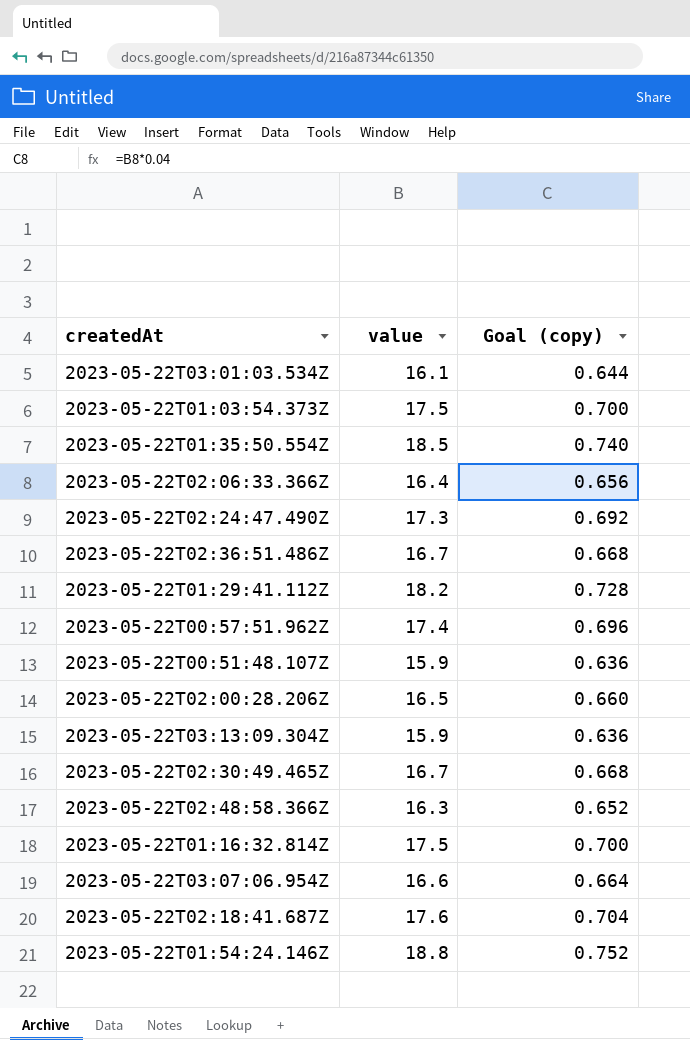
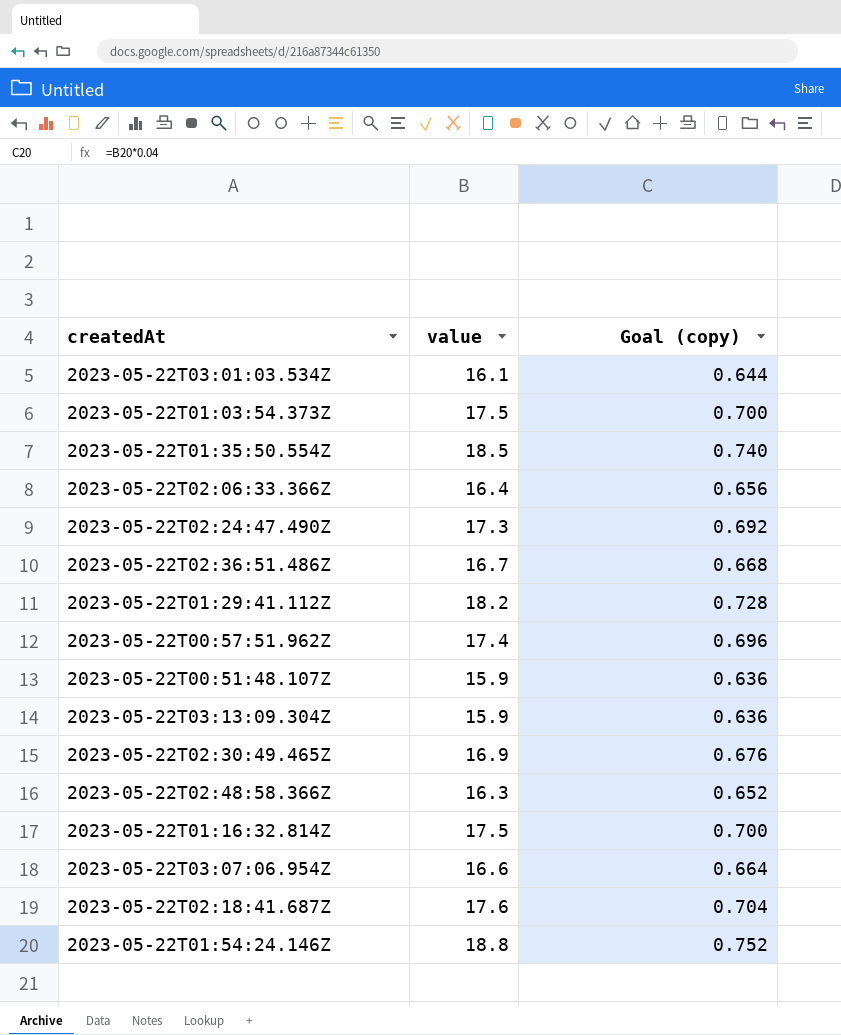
row 2023-05-22T02:00:28.206Z: 16.5 | 0.660 -> none
2023-05-22T02:30:49.465Z | value: 16.7 -> 16.9
2023-05-22T02:30:49.465Z | Goal (copy): 0.668 -> 0.676

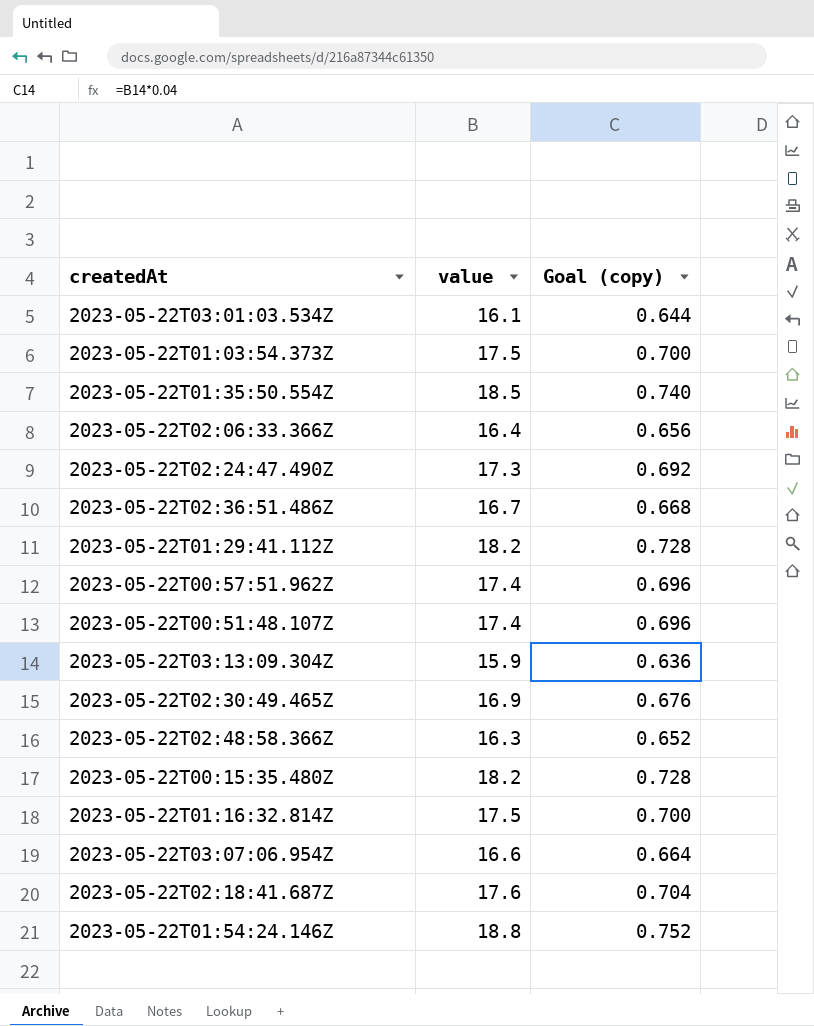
2023-05-22T00:51:48.107Z | value: 15.9 -> 17.4
2023-05-22T00:51:48.107Z | Goal (copy): 0.636 -> 0.696
row 2023-05-22T00:15:35.480Z: none -> 18.2 | 0.728

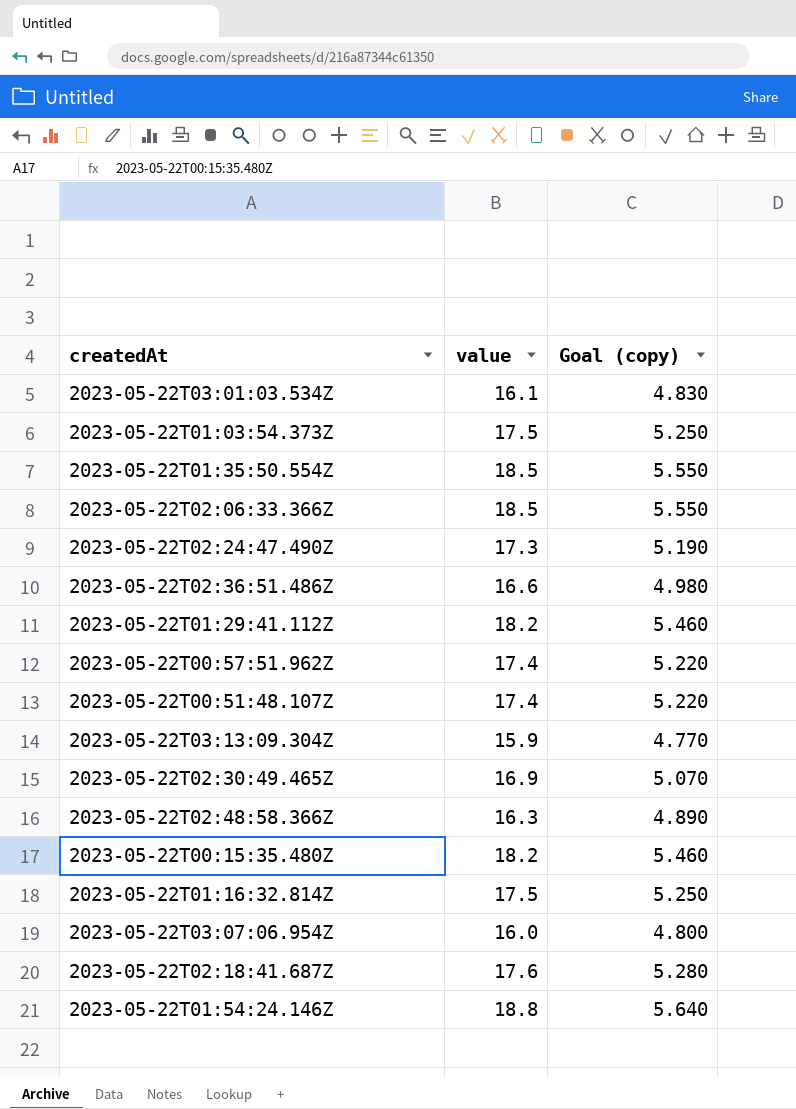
column Goal (copy) | formula: [value] * 0.04 -> [value] * 0.3
2023-05-22T02:06:33.366Z | value: 16.4 -> 18.5
2023-05-22T02:36:51.486Z | value: 16.7 -> 16.6
2023-05-22T03:07:06.954Z | value: 16.6 -> 16.0

